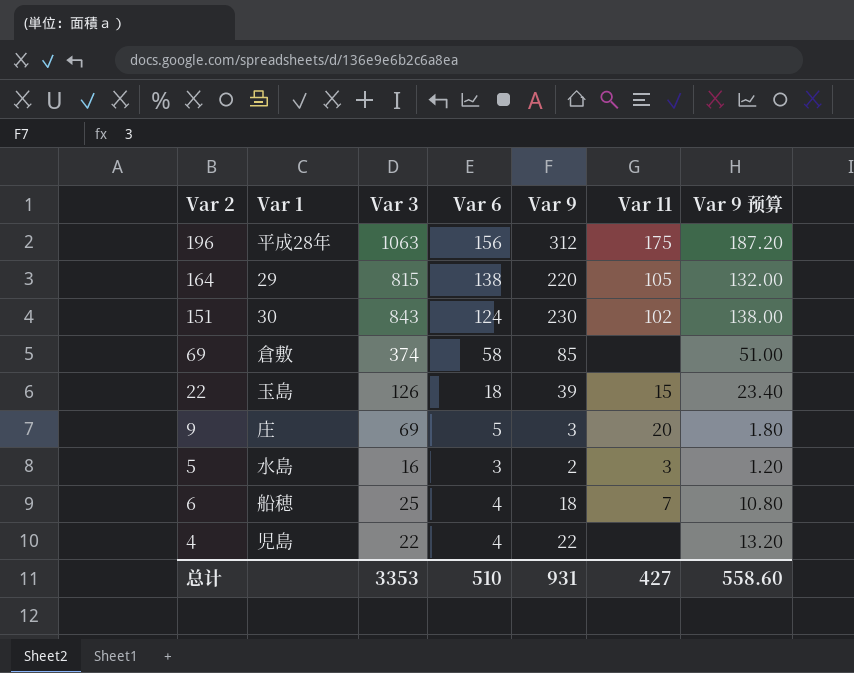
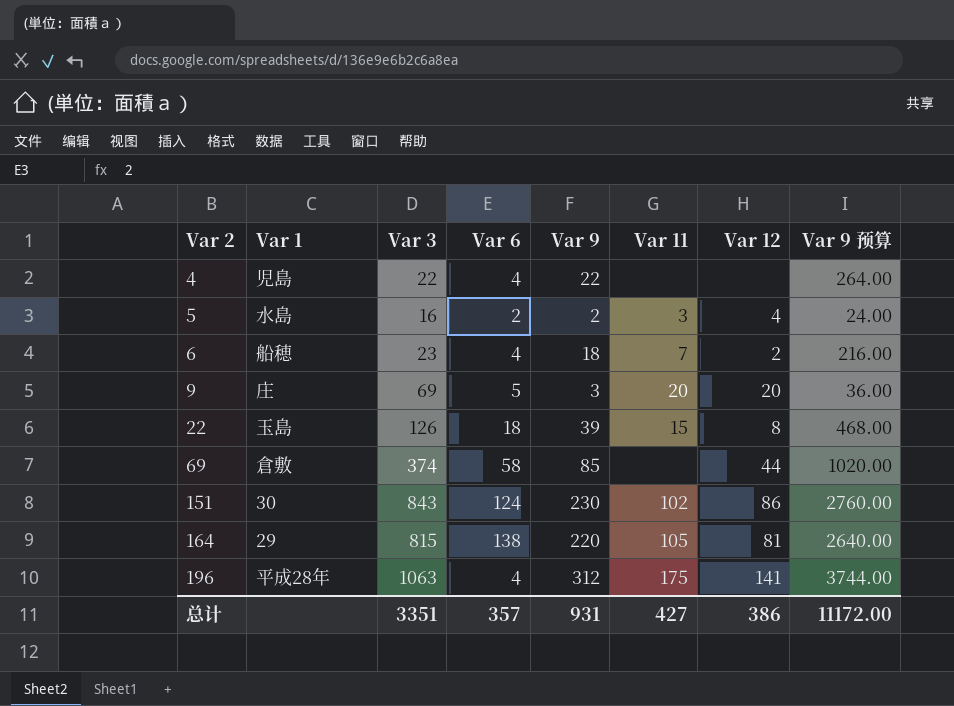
row order: none -> Var 2 ascending
column Var 12 | position: none -> 7
column Var 9 预算 | formula: [Var 9] * 0.6 -> [Var 9] * 12
5 | Var 6: 3 -> 2
6 | Var 3: 25 -> 23
196 | Var 6: 156 -> 4
总计 | Var 3: 3353 -> 3351
总计 | Var 6: 510 -> 357
总计 | Var 9 预算: 558.60 -> 11172.00

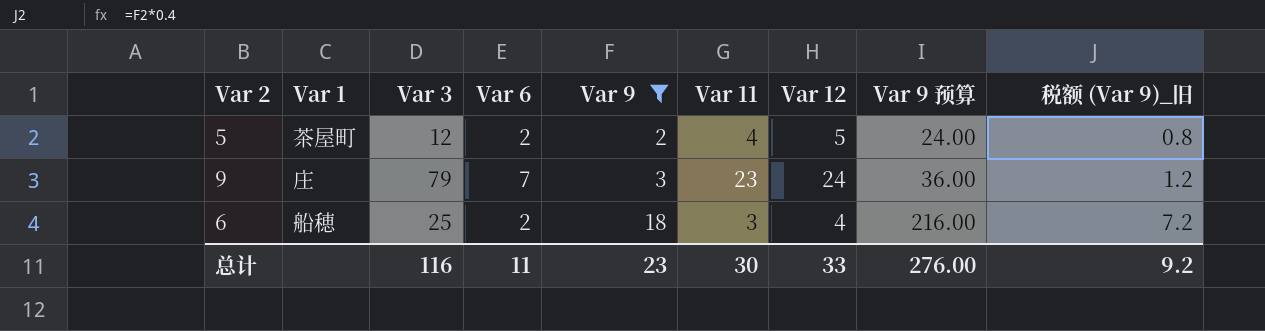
filter: none -> Var 9 <= 18
row order: Var 2 ascending -> Var 9 ascending
column 税额 (Var 9)_旧 | formula: none -> [Var 9] * 0.4
5 | Var 1: 水島 -> 茶屋町
5 | Var 3: 16 -> 12
5 | Var 11: 3 -> 4
5 | Var 12: 4 -> 5
9 | Var 3: 69 -> 79
9 | Var 6: 5 -> 7
9 | Var 11: 20 -> 23
9 | Var 12: 20 -> 24
6 | Var 3: 23 -> 25
6 | Var 6: 4 -> 2
6 | Var 11: 7 -> 3
6 | Var 12: 2 -> 4
总计 | Var 3: 3351 -> 116
总计 | Var 6: 357 -> 11
总计 | Var 9: 931 -> 23
总计 | Var 11: 427 -> 30
总计 | Var 12: 386 -> 33
总计 | Var 9 预算: 11172.00 -> 276.00

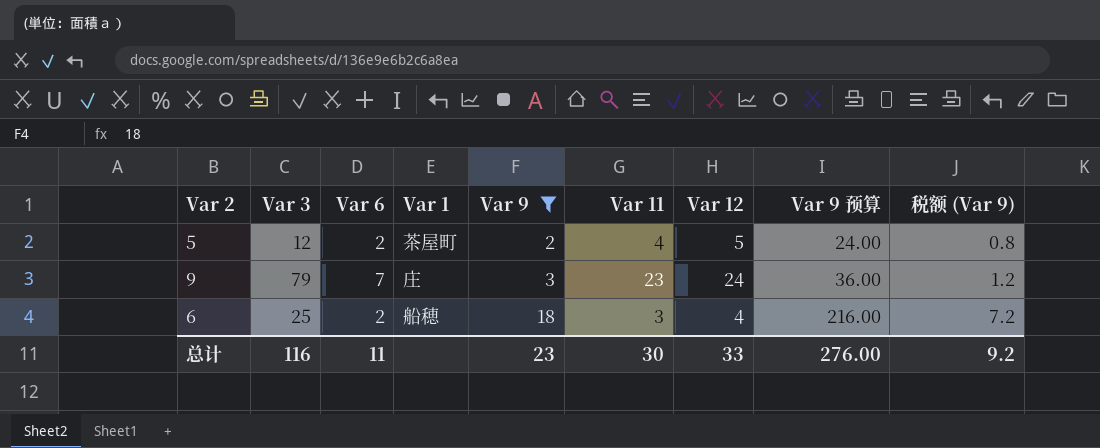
column Var 1 | position: 2 -> 4
column name: 税额 (Var 9)_旧 -> 税额 (Var 9)

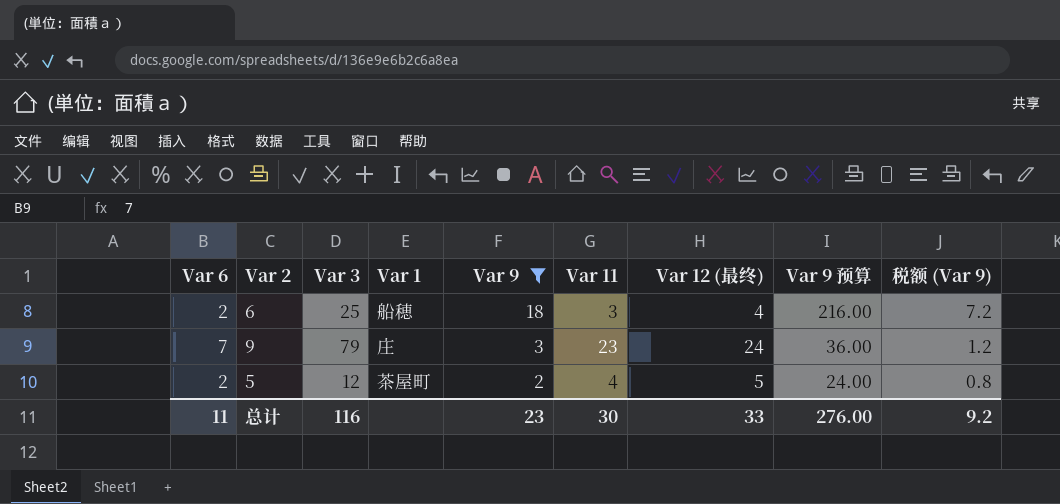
row order: Var 9 ascending -> Var 9 descending
column Var 6 | position: 3 -> 1
column name: Var 12 -> Var 12 (最终)

